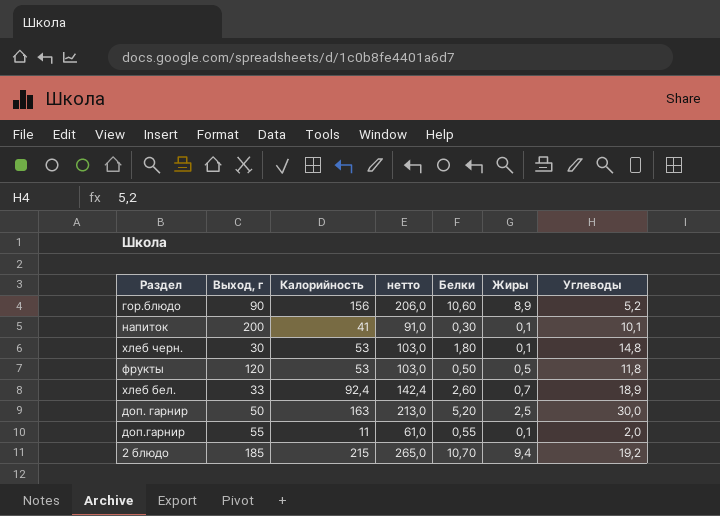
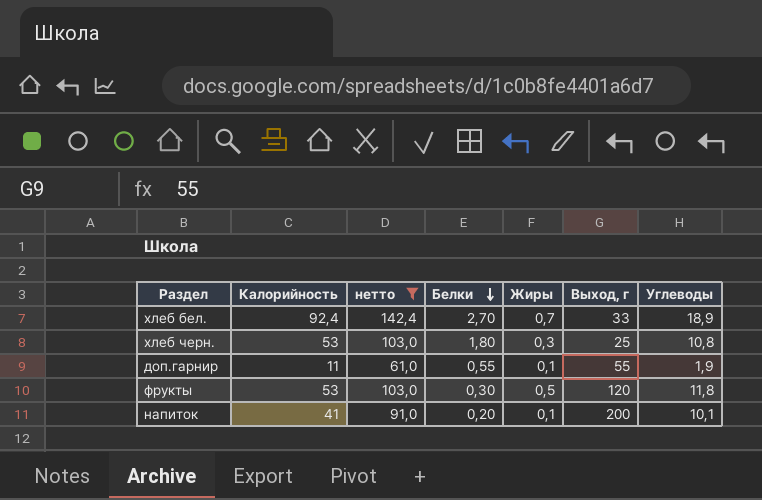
filter: none -> нетто <= 142,4
row order: none -> Белки descending
column Выход, г | position: 2 -> 6
хлеб бел. | Белки: 2,60 -> 2,70
хлеб черн. | Жиры: 0,1 -> 0,3
хлеб черн. | Выход, г: 30 -> 25
хлеб черн. | Углеводы: 14,8 -> 10,8
доп.гарнир | Углеводы: 2,0 -> 1,9
фрукты | Белки: 0,50 -> 0,30
напиток | Белки: 0,30 -> 0,20

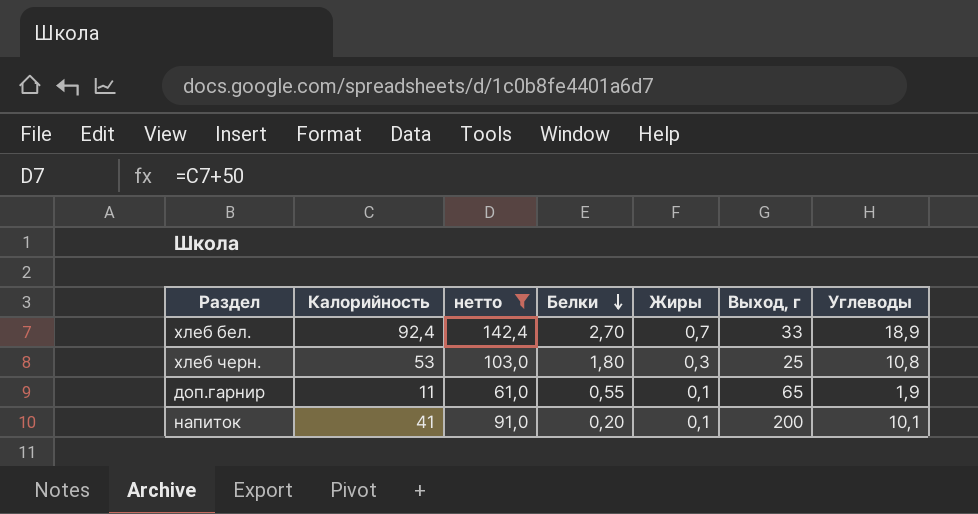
row фрукты: 53 | 103,0 | 0,30 | 0,5 | 120 | 11,8 -> none
доп.гарнир | Выход, г: 55 -> 65

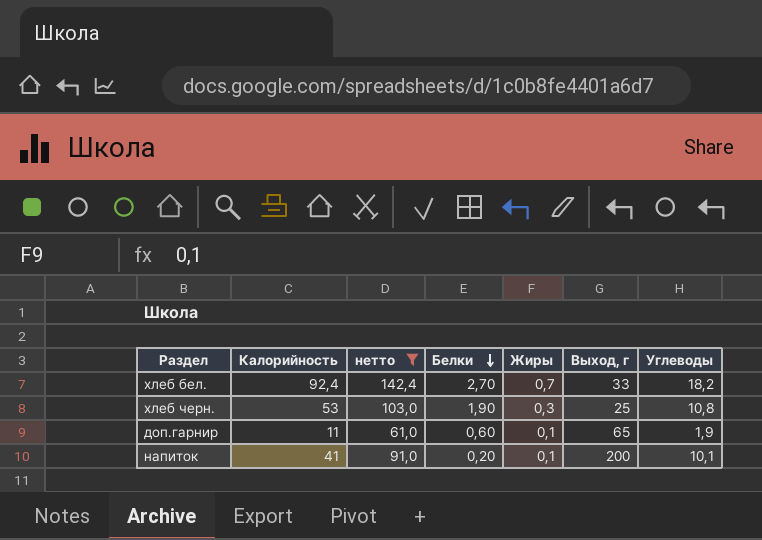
хлеб бел. | Углеводы: 18,9 -> 18,2
хлеб черн. | Белки: 1,80 -> 1,90
доп.гарнир | Белки: 0,55 -> 0,60

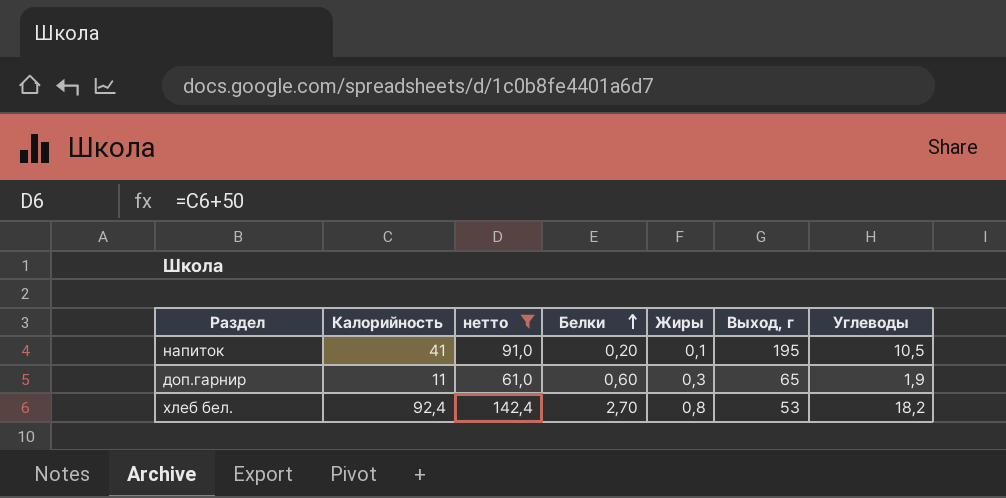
row order: Белки descending -> Белки ascending
row хлеб черн.: 53 | 103,0 | 1,90 | 0,3 | 25 | 10,8 -> none
напиток | Выход, г: 200 -> 195
напиток | Углеводы: 10,1 -> 10,5
доп.гарнир | Жиры: 0,1 -> 0,3
хлеб бел. | Жиры: 0,7 -> 0,8
хлеб бел. | Выход, г: 33 -> 53

